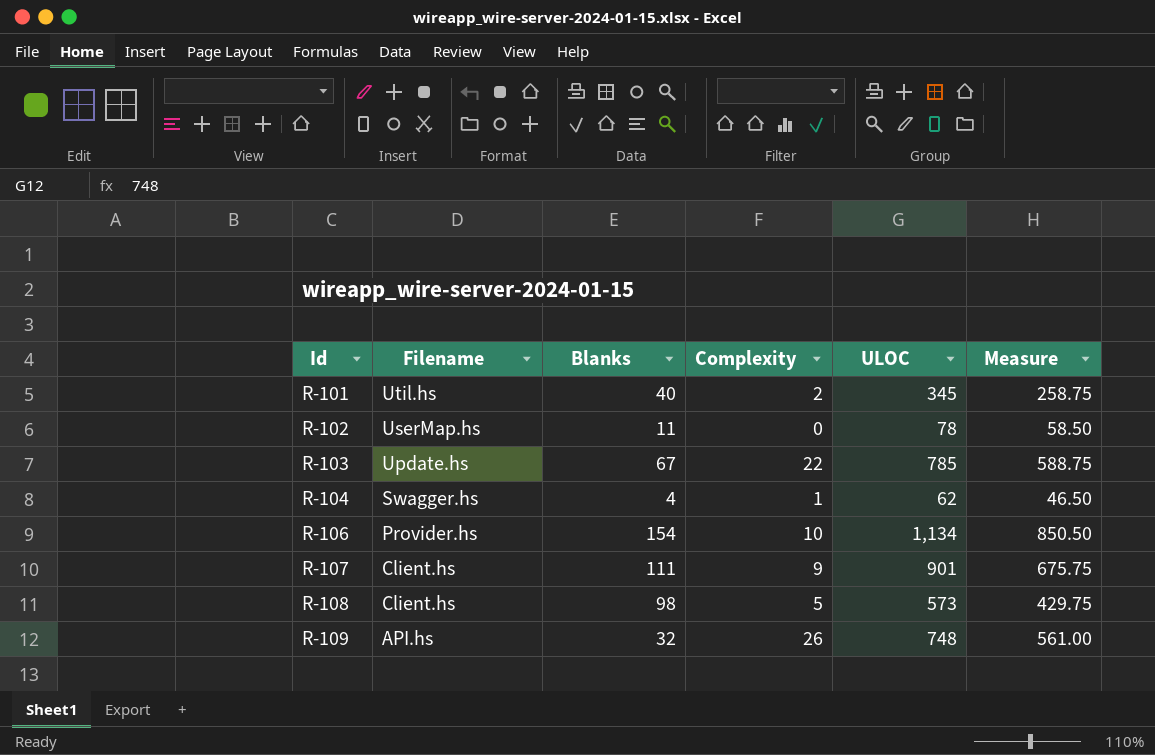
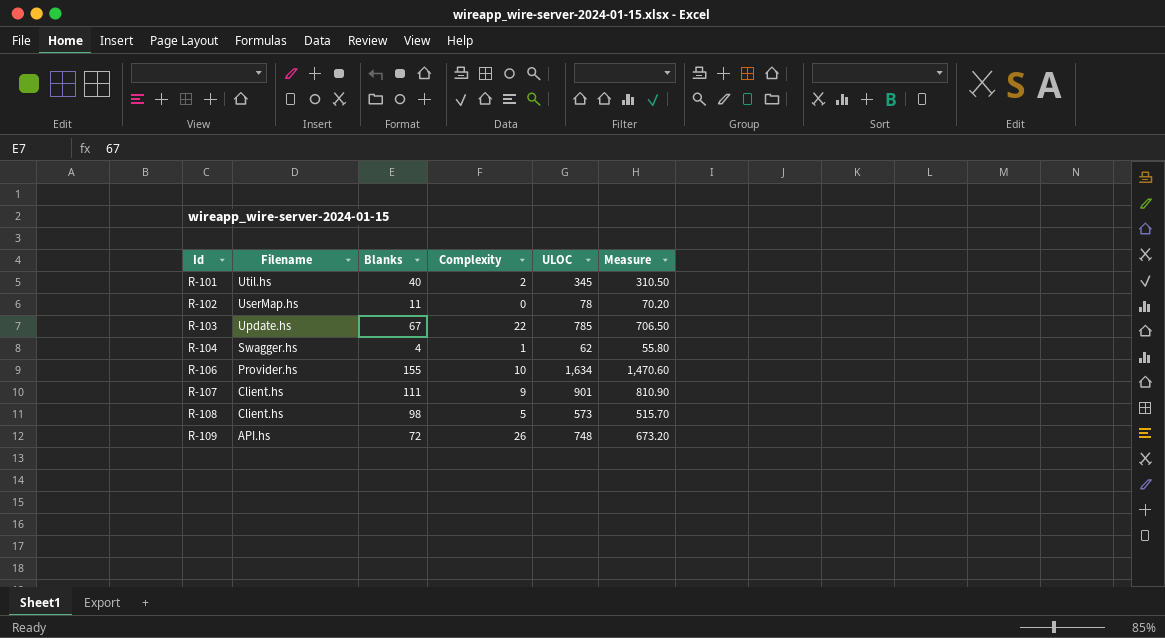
column Measure | formula: [ULOC] * 0.75 -> [ULOC] * 0.9
R-106 | Blanks: 154 -> 155
R-106 | ULOC: 1,134 -> 1,634
R-109 | Blanks: 32 -> 72

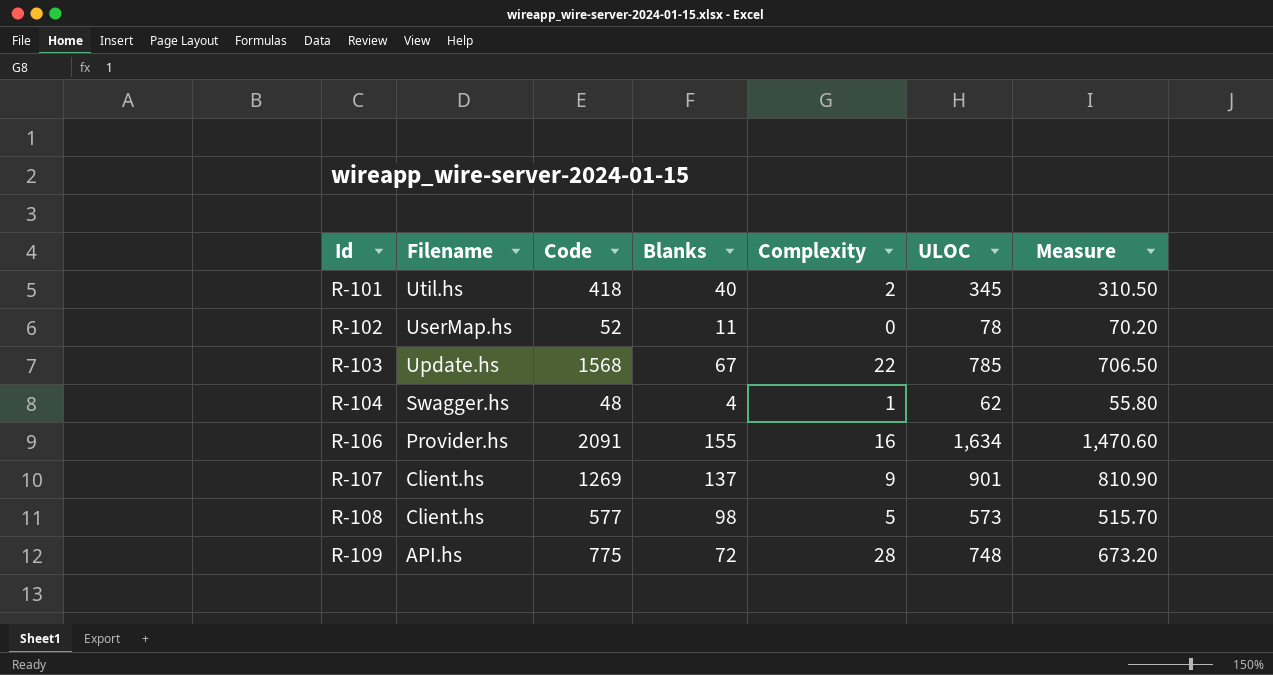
column Code | position: none -> 3
R-106 | Complexity: 10 -> 16
R-107 | Blanks: 111 -> 137
R-109 | Complexity: 26 -> 28

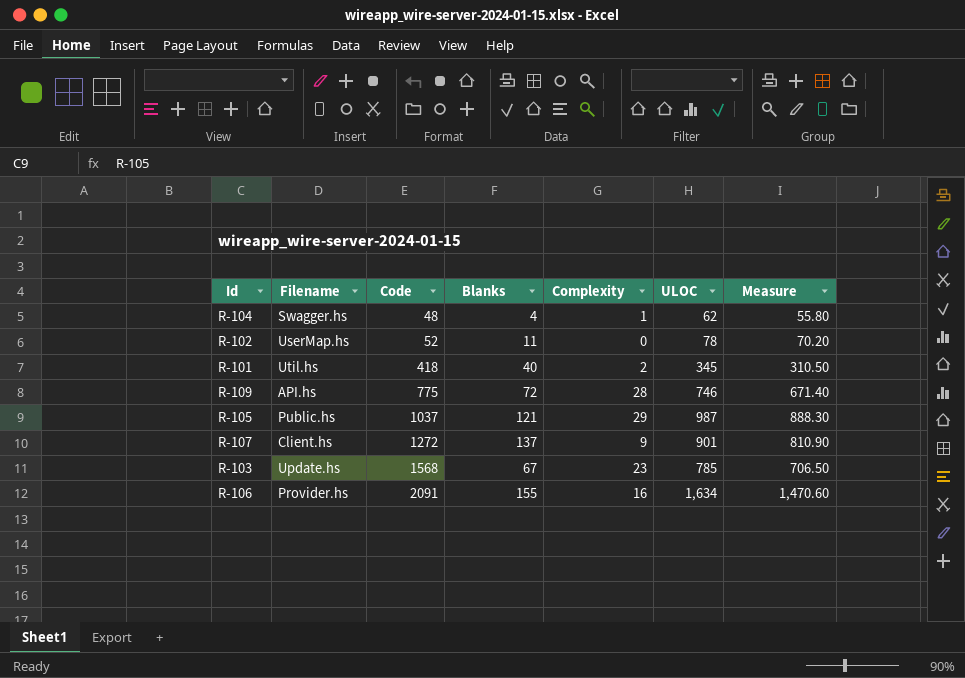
row order: Id ascending -> Code ascending
row R-108: Client.hs | 577 | 98 | 5 | 573 | 515.70 -> none
R-109 | ULOC: 748 -> 746
R-109 | Measure: 673.20 -> 671.40
row R-105: none -> Public.hs | 1037 | 121 | 29 | 987 | 888.30
R-107 | Code: 1269 -> 1272
R-103 | Complexity: 22 -> 23

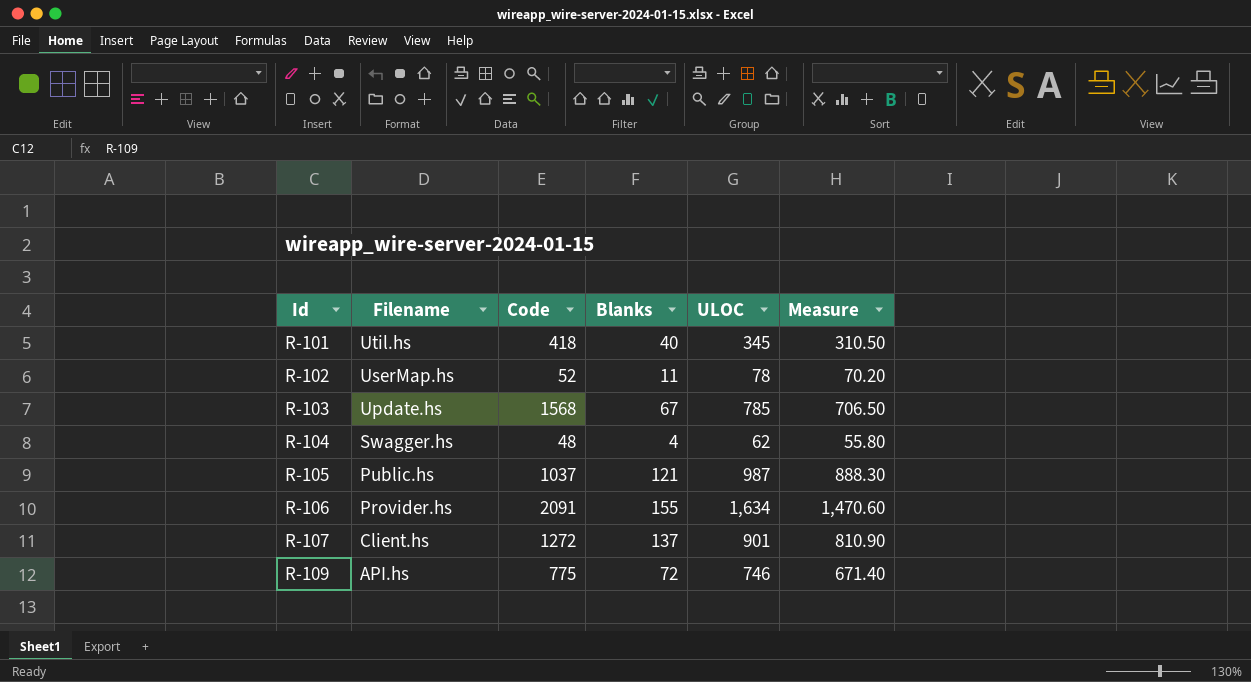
row order: Code ascending -> Id ascending
column Complexity | position: 5 -> none

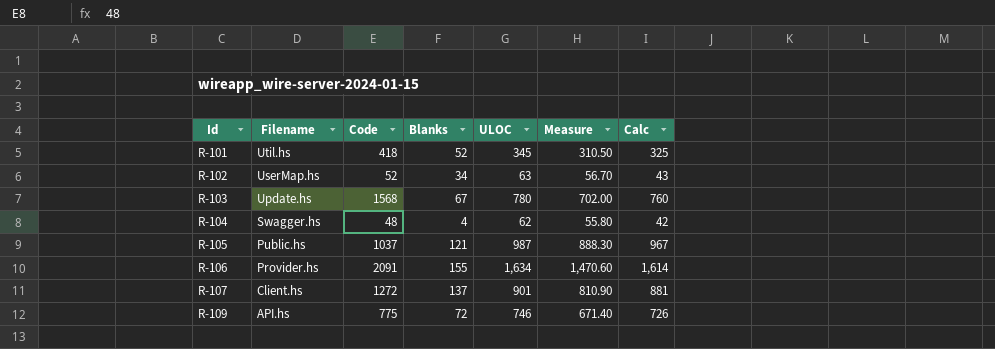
column Calc | formula: none -> [ULOC] - 20
R-101 | Blanks: 40 -> 52
R-102 | Blanks: 11 -> 34
R-102 | ULOC: 78 -> 63
R-102 | Measure: 70.20 -> 56.70
R-103 | ULOC: 785 -> 780
R-103 | Measure: 706.50 -> 702.00

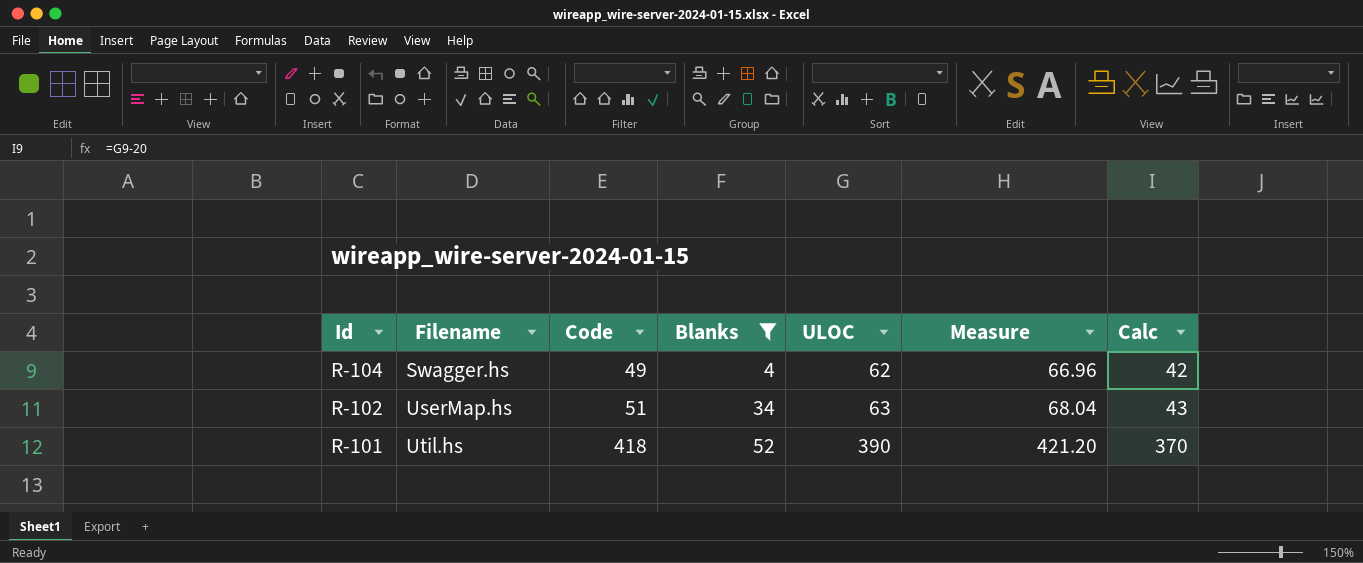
filter: none -> Blanks <= 52
row order: Id ascending -> Id descending
column Measure | formula: [ULOC] * 0.9 -> [ULOC] * 1.08
R-104 | Code: 48 -> 49
R-102 | Code: 52 -> 51
R-101 | ULOC: 345 -> 390
R-101 | Calc: 325 -> 370

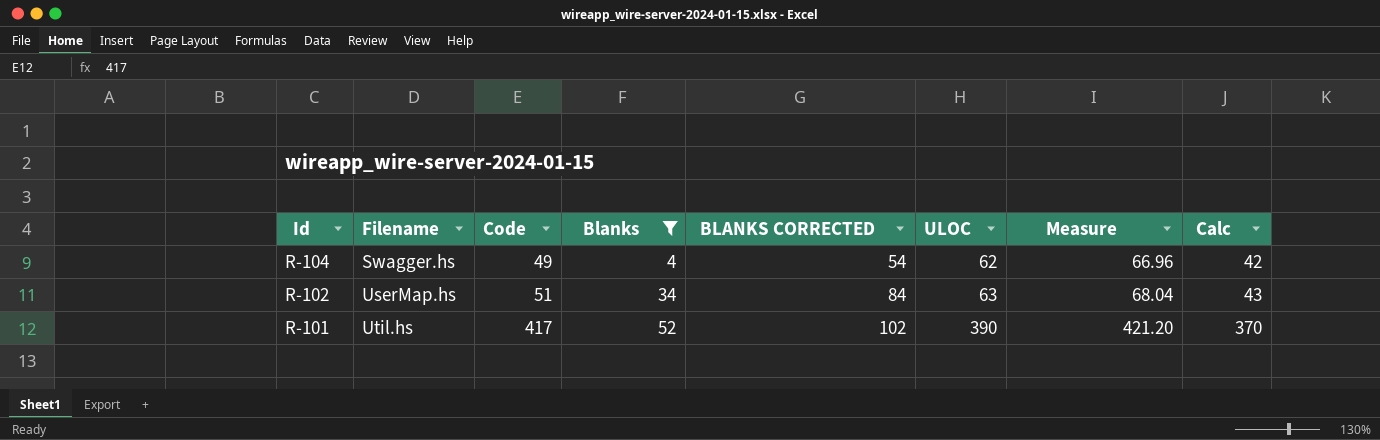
column BLANKS CORRECTED | formula: none -> [Blanks] + 50
R-101 | Code: 418 -> 417

